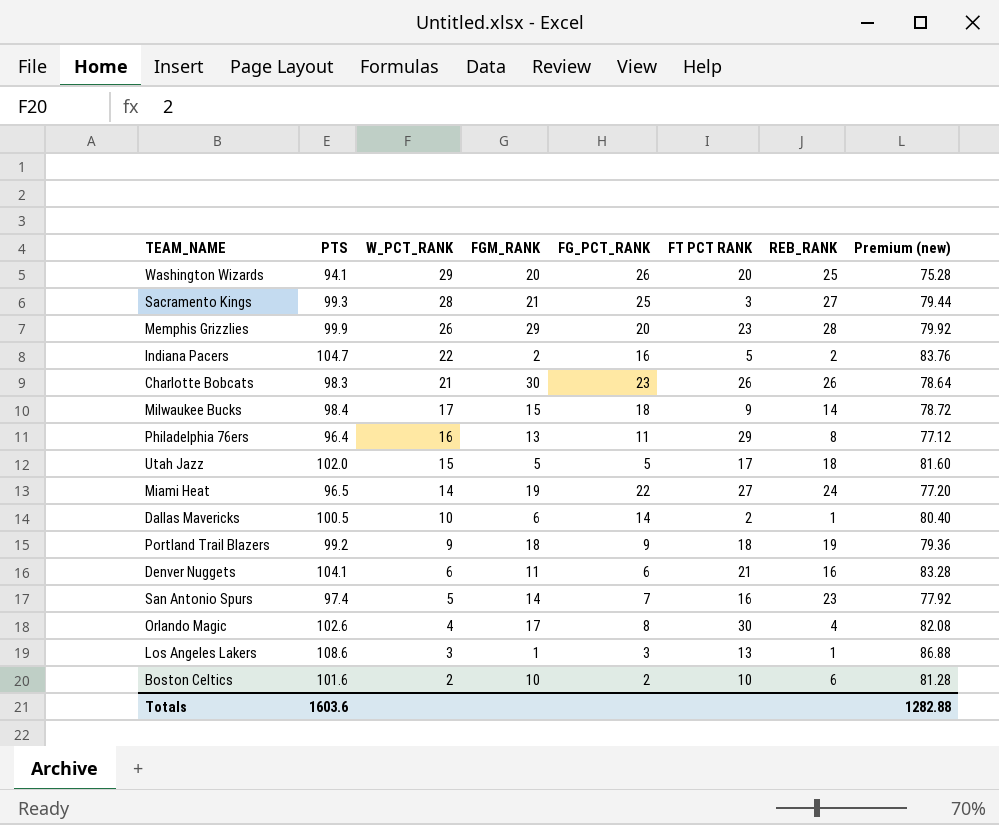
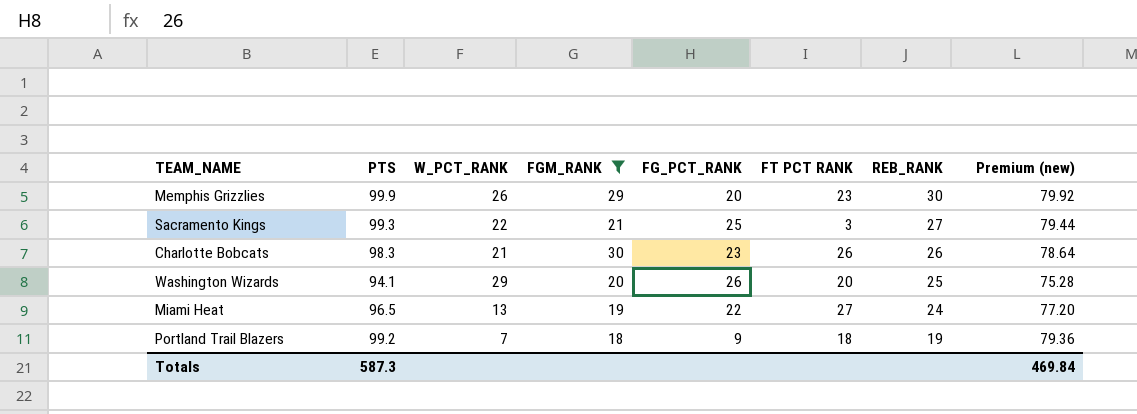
filter: none -> FGM_RANK >= 18
row order: W_PCT_RANK descending -> REB_RANK descending
Memphis Grizzlies | REB_RANK: 28 -> 30
Sacramento Kings | W_PCT_RANK: 28 -> 22
Miami Heat | W_PCT_RANK: 14 -> 13
Portland Trail Blazers | W_PCT_RANK: 9 -> 7
Totals | PTS: 1603.6 -> 587.3
Totals | Premium (new): 1282.88 -> 469.84

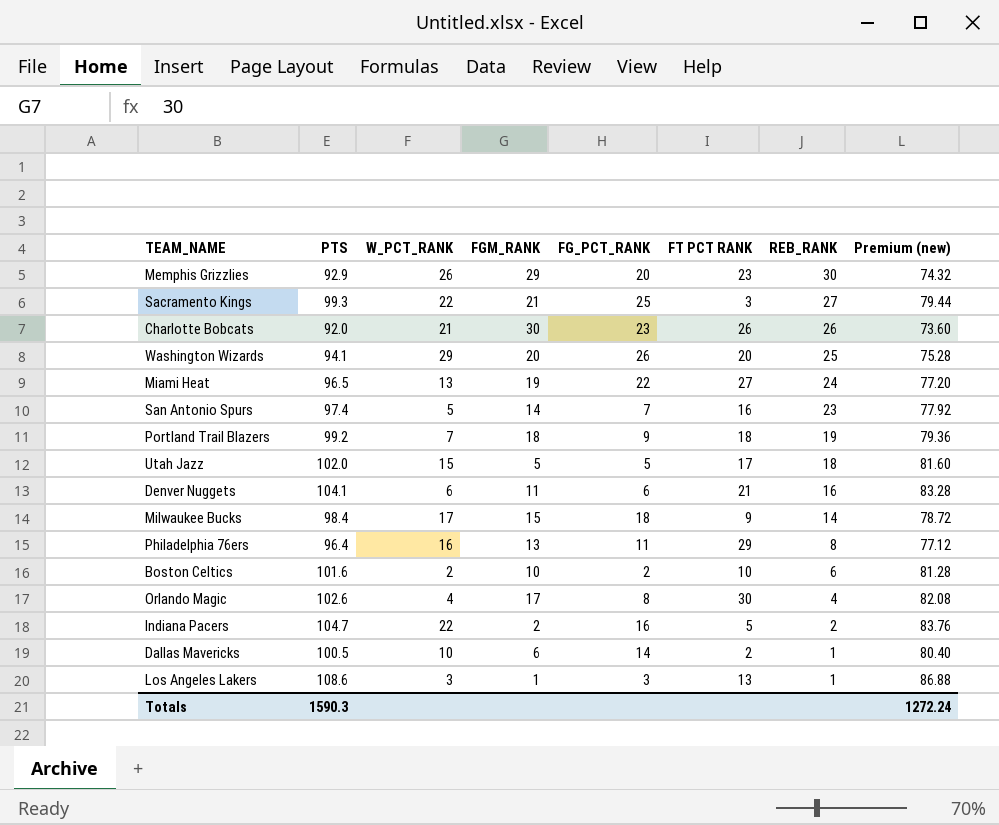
filter: FGM_RANK >= 18 -> none
Memphis Grizzlies | PTS: 99.9 -> 92.9
Memphis Grizzlies | Premium (new): 79.92 -> 74.32
Charlotte Bobcats | PTS: 98.3 -> 92.0
Charlotte Bobcats | Premium (new): 78.64 -> 73.60
Totals | PTS: 587.3 -> 1590.3
Totals | Premium (new): 469.84 -> 1272.24

